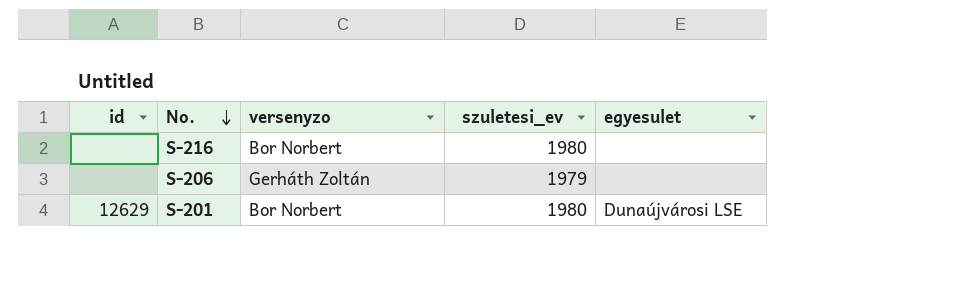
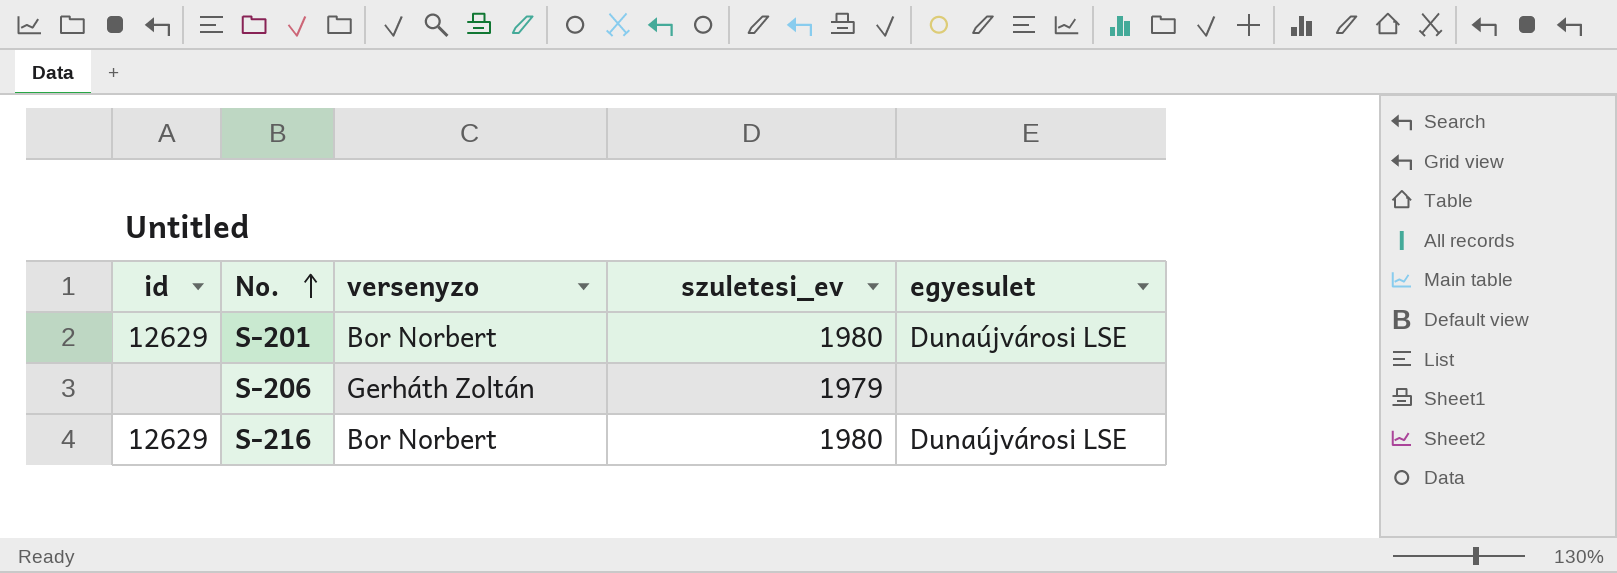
row order: No. descending -> No. ascending
S-216 | id: none -> 12629
S-216 | egyesulet: none -> Dunaújvárosi LSE

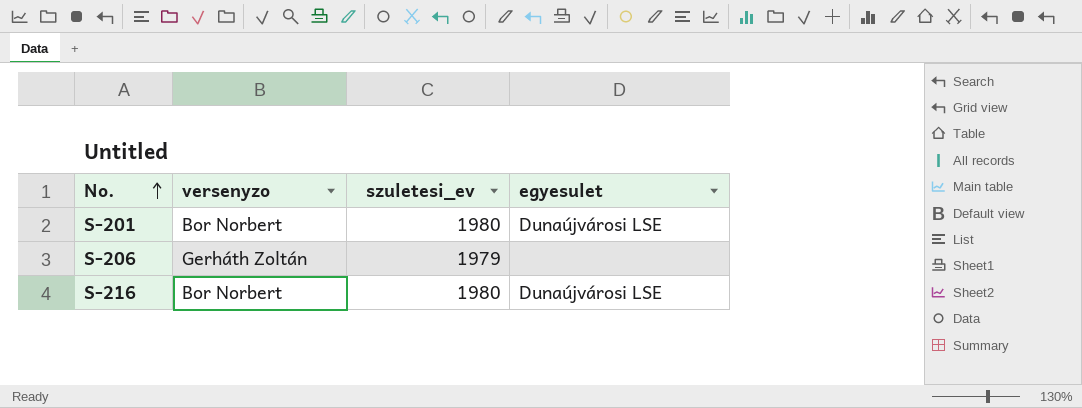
column id | position: 1 -> none

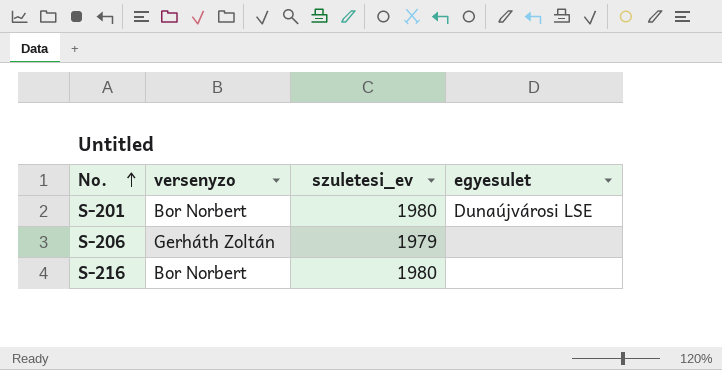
S-216 | egyesulet: Dunaújvárosi LSE -> none

